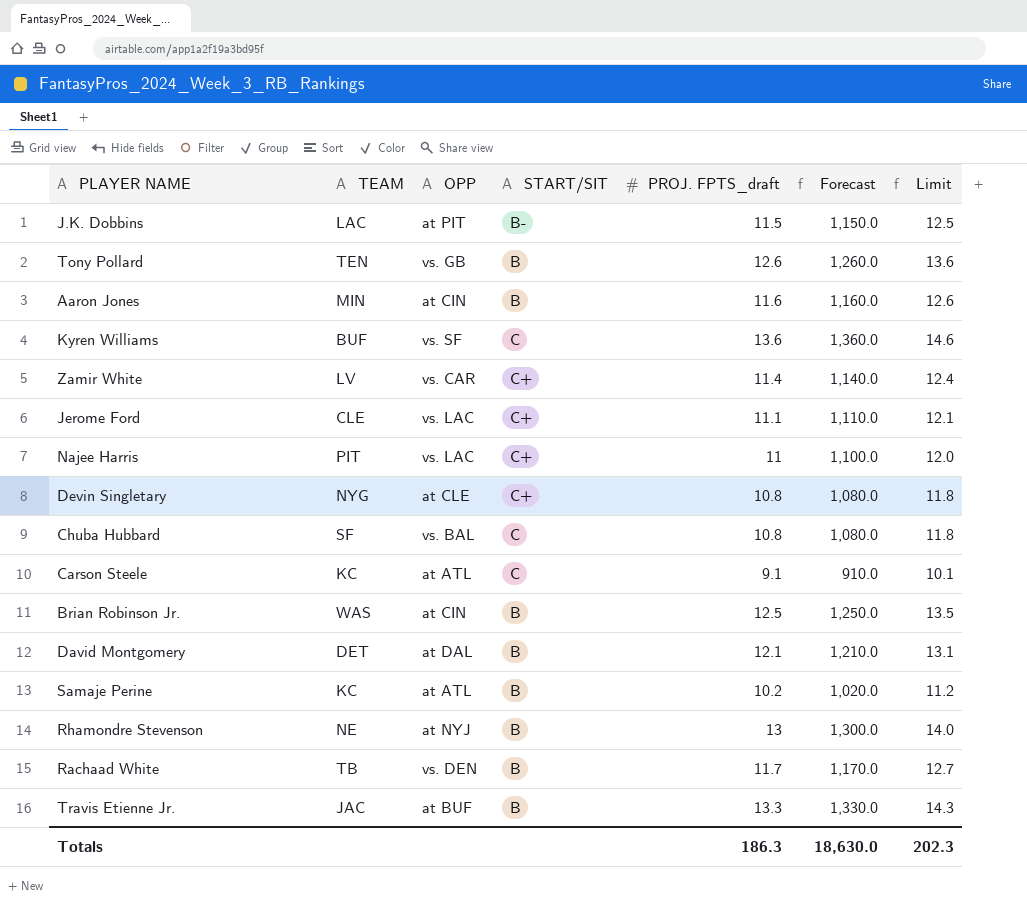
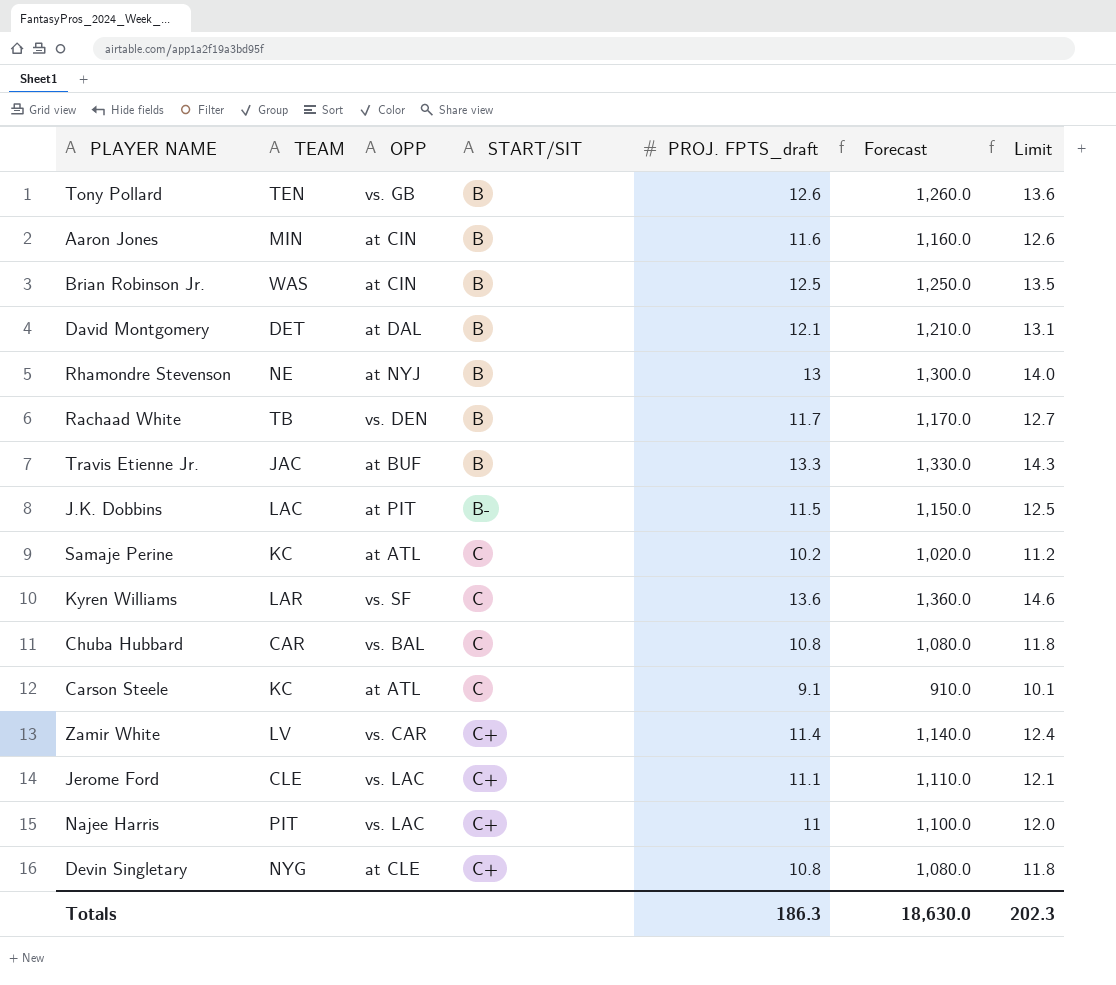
row order: none -> START/SIT ascending
Samaje Perine | START/SIT: B -> C
Kyren Williams | TEAM: BUF -> LAR
Chuba Hubbard | TEAM: SF -> CAR

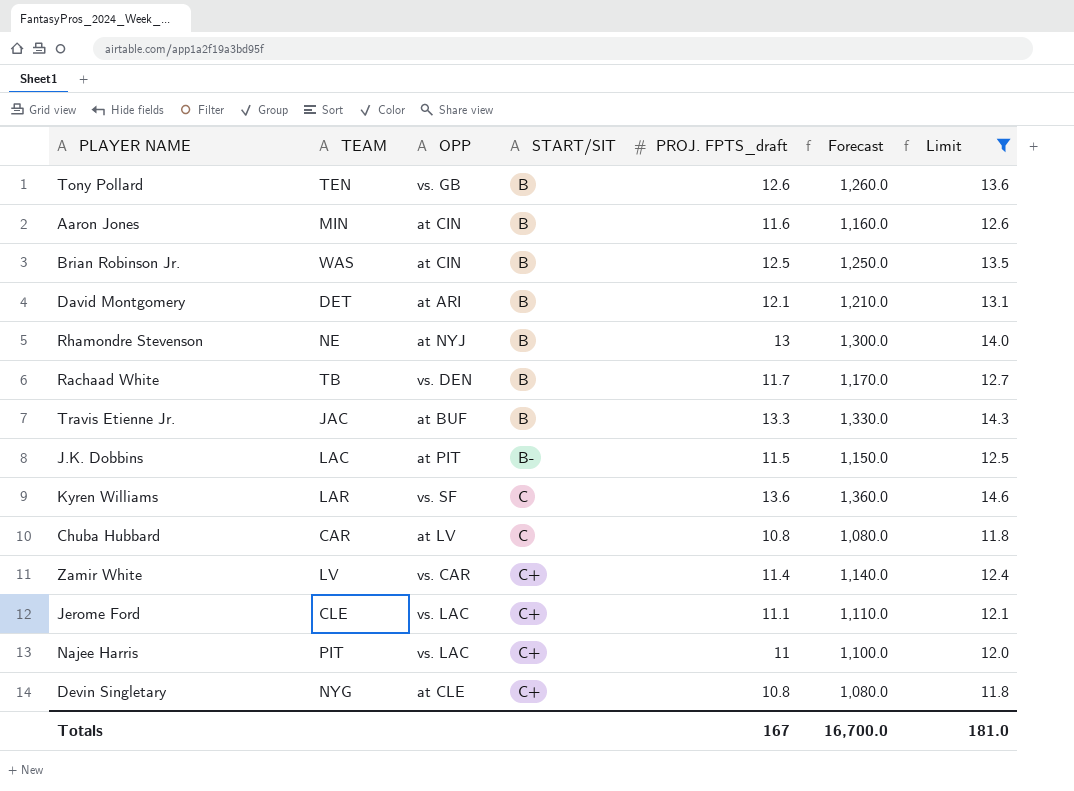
filter: none -> Limit >= 11.8
David Montgomery | OPP: at DAL -> at ARI
Chuba Hubbard | OPP: vs. BAL -> at LV
Totals | PROJ. FPTS_draft: 186.3 -> 167
Totals | Forecast: 18,630.0 -> 16,700.0
Totals | Limit: 202.3 -> 181.0

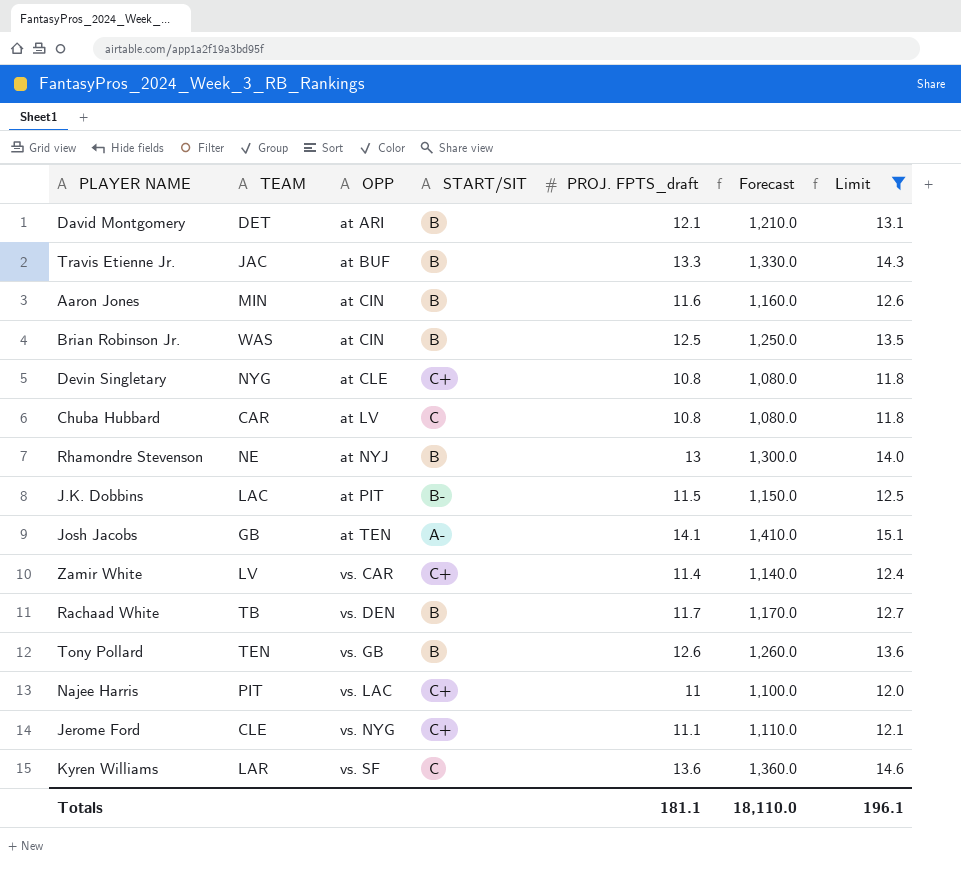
row order: START/SIT ascending -> OPP ascending
row Josh Jacobs: none -> GB | at TEN | A- | 14.1 | 1,410.0 | 15.1
Jerome Ford | OPP: vs. LAC -> vs. NYG
Totals | PROJ. FPTS_draft: 167 -> 181.1
Totals | Forecast: 16,700.0 -> 18,110.0
Totals | Limit: 181.0 -> 196.1

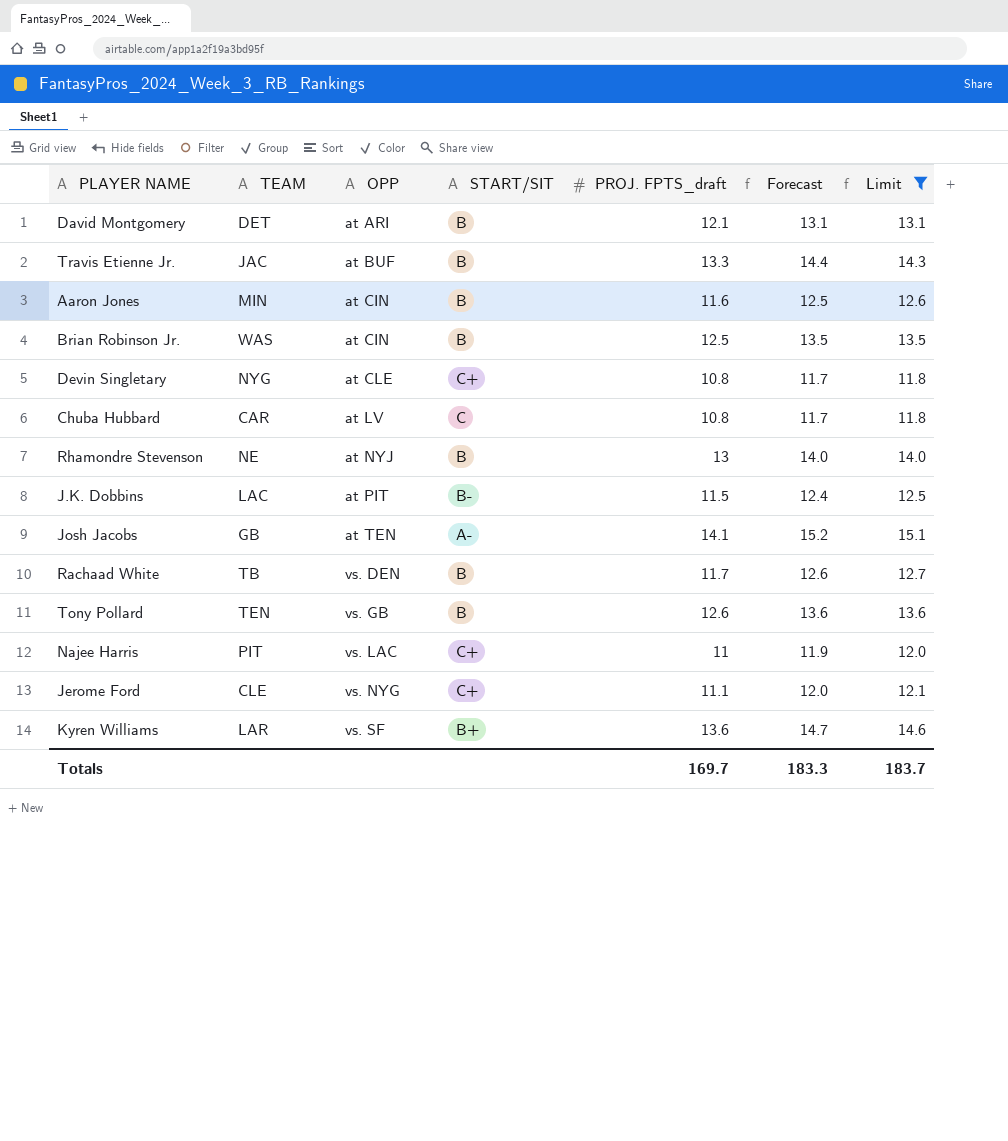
column Forecast | formula: [PROJ. FPTS_draft] * 100 -> [PROJ. FPTS_draft] * 1.08
row Zamir White: LV | vs. CAR | C+ | 11.4 | 1,140.0 | 12.4 -> none
Kyren Williams | START/SIT: C -> B+
Totals | PROJ. FPTS_draft: 181.1 -> 169.7
Totals | Forecast: 18,110.0 -> 183.3
Totals | Limit: 196.1 -> 183.7

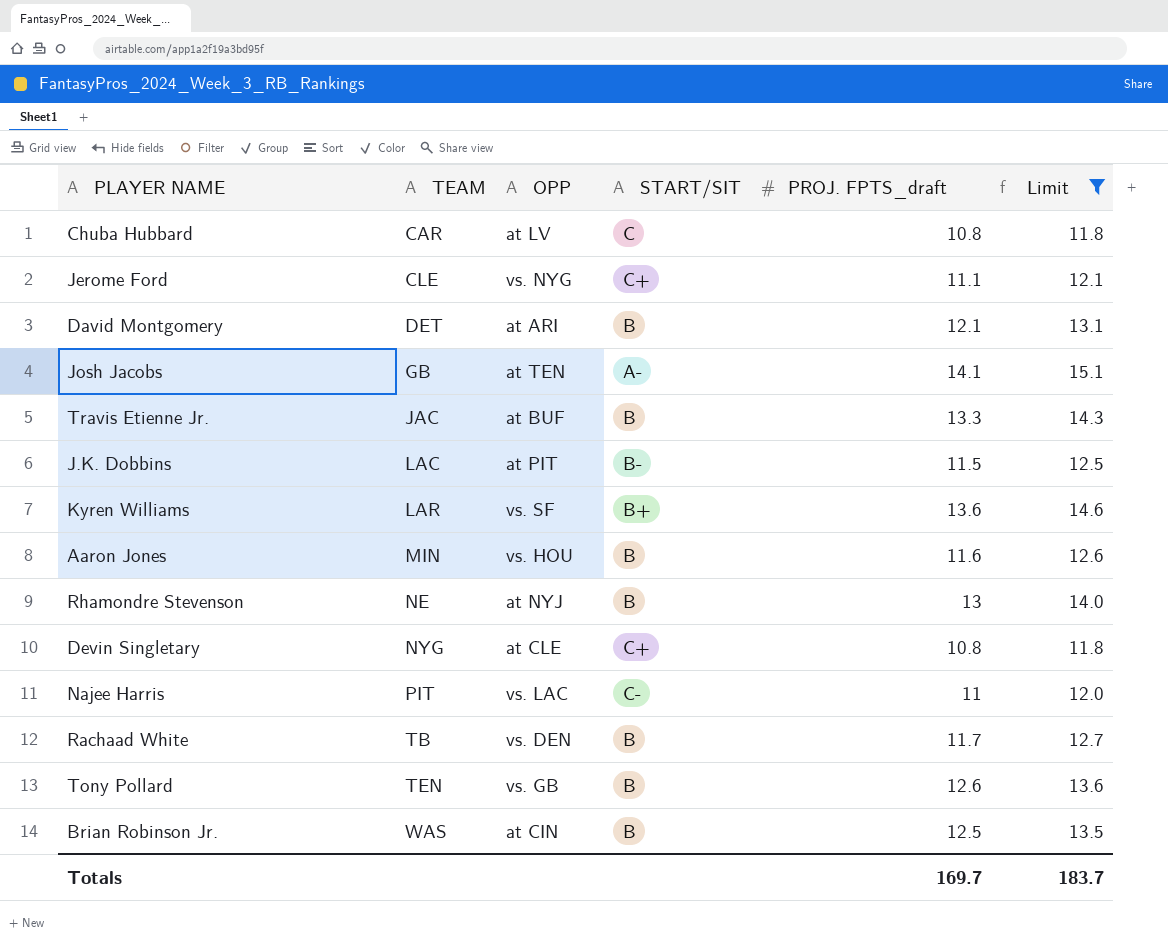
row order: OPP ascending -> TEAM ascending
column Forecast | formula: [PROJ. FPTS_draft] * 1.08 -> none
Aaron Jones | OPP: at CIN -> vs. HOU
Najee Harris | START/SIT: C+ -> C-

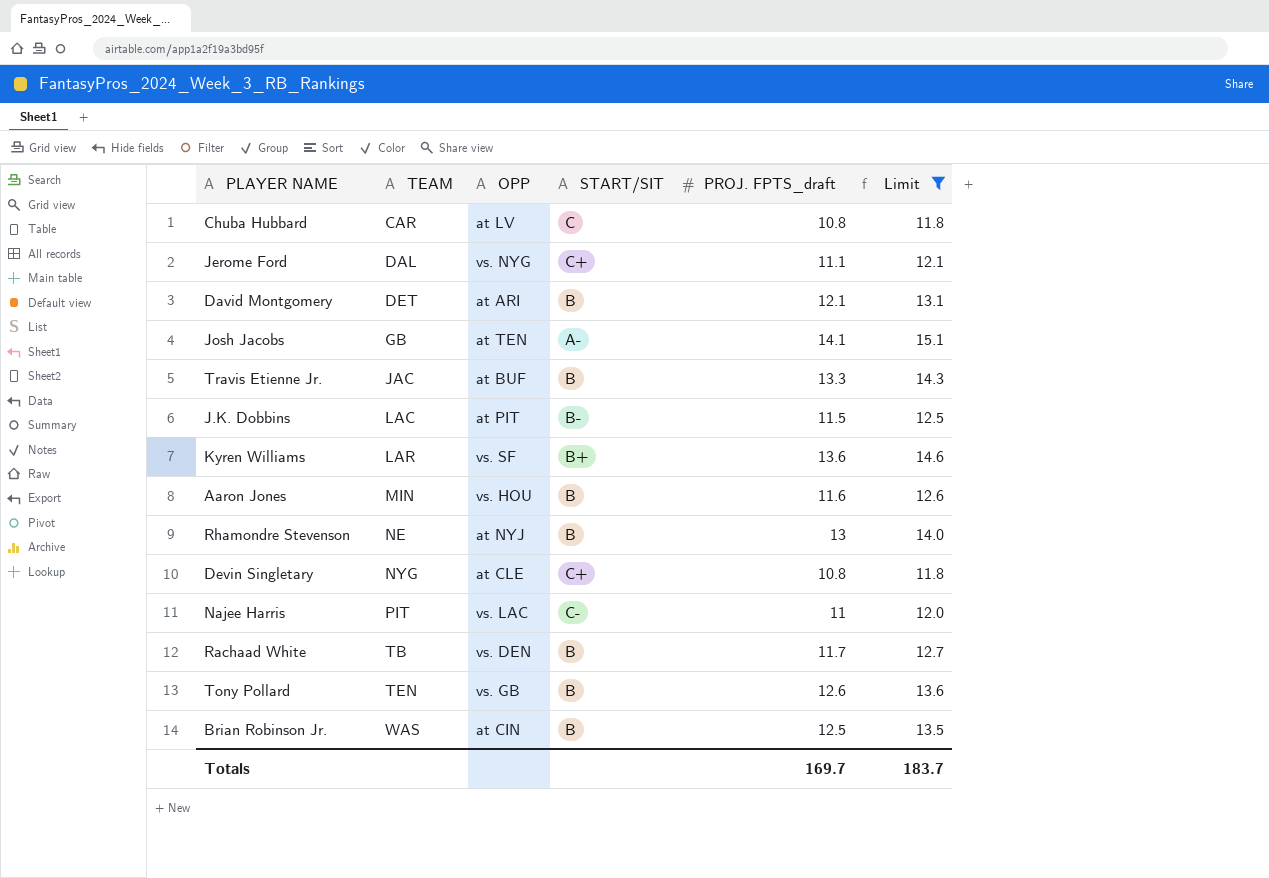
Jerome Ford | TEAM: CLE -> DAL

